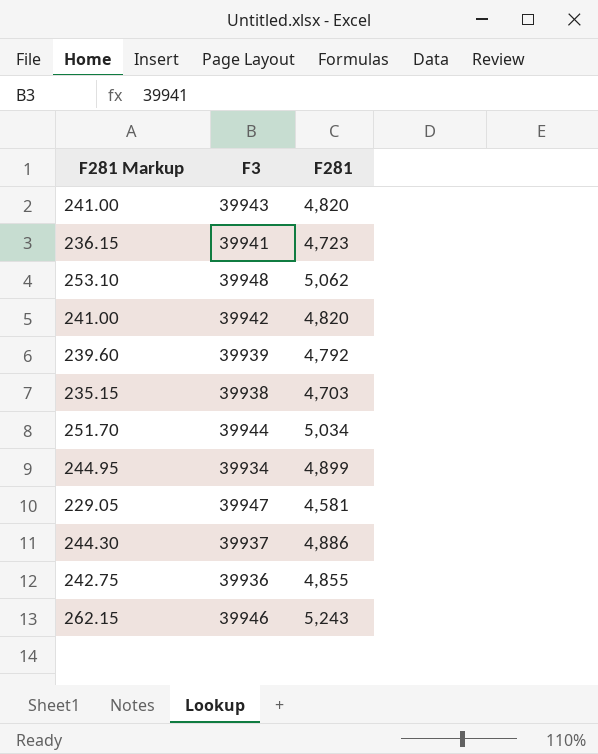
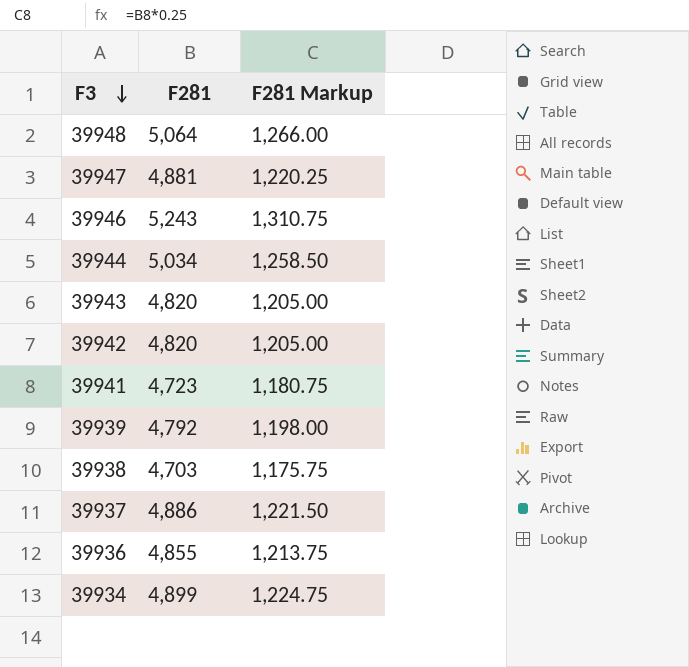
row order: none -> F3 descending
column F281 Markup | formula: [F281] * 0.05 -> [F281] * 0.25
column F281 Markup | position: 1 -> 3
39948 | F281: 5,062 -> 5,064
39947 | F281: 4,581 -> 4,881

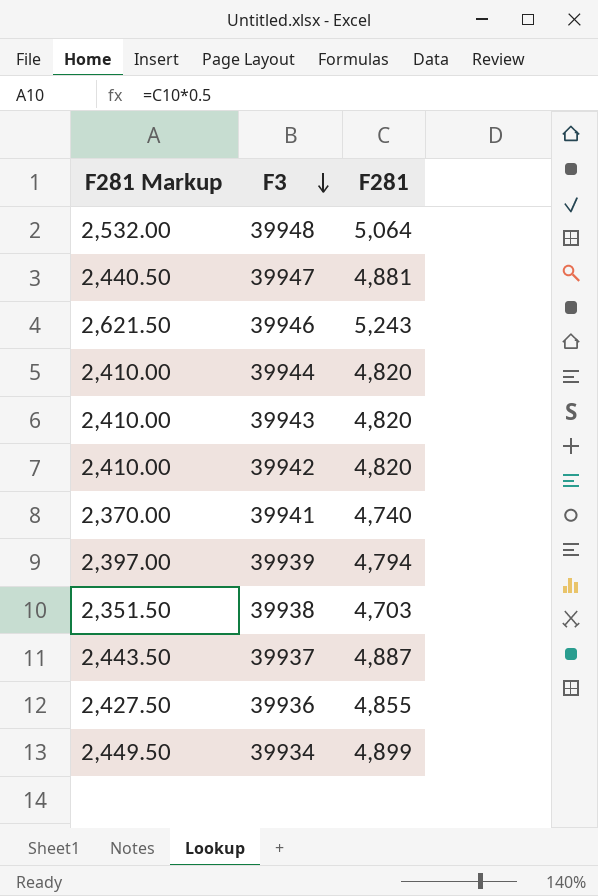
column F281 Markup | formula: [F281] * 0.25 -> [F281] * 0.5
column F281 Markup | position: 3 -> 1
39944 | F281: 5,034 -> 4,820
39941 | F281: 4,723 -> 4,740
39939 | F281: 4,792 -> 4,794
39937 | F281: 4,886 -> 4,887

